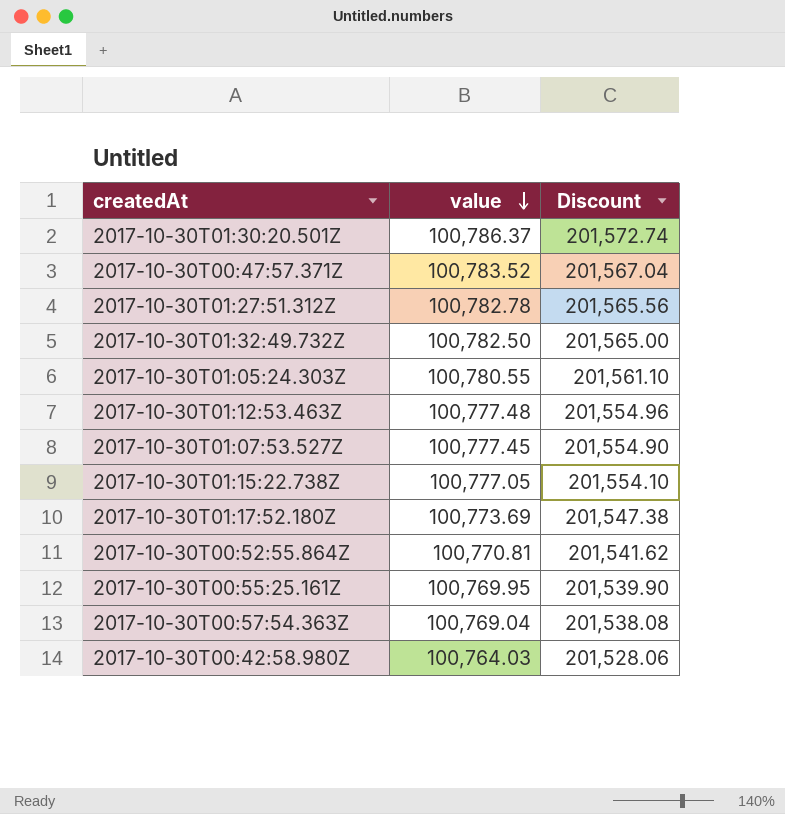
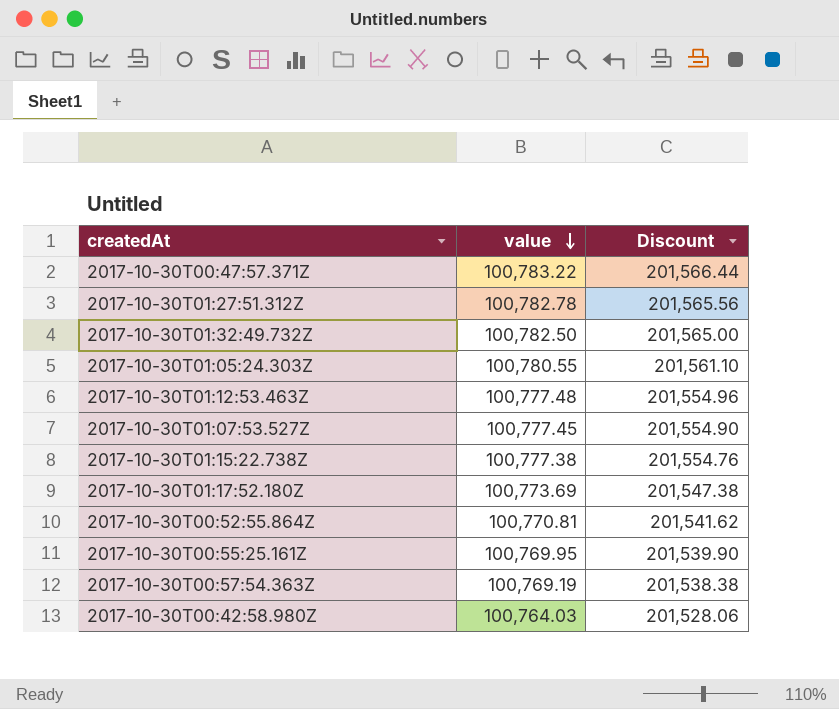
row 2017-10-30T01:30:20.501Z: 100,786.37 | 201,572.74 -> none
2017-10-30T00:47:57.371Z | value: 100,783.52 -> 100,783.22
2017-10-30T00:47:57.371Z | Discount: 201,567.04 -> 201,566.44
2017-10-30T01:15:22.738Z | value: 100,777.05 -> 100,777.38
2017-10-30T01:15:22.738Z | Discount: 201,554.10 -> 201,554.76
2017-10-30T00:57:54.363Z | value: 100,769.04 -> 100,769.19
2017-10-30T00:57:54.363Z | Discount: 201,538.08 -> 201,538.38

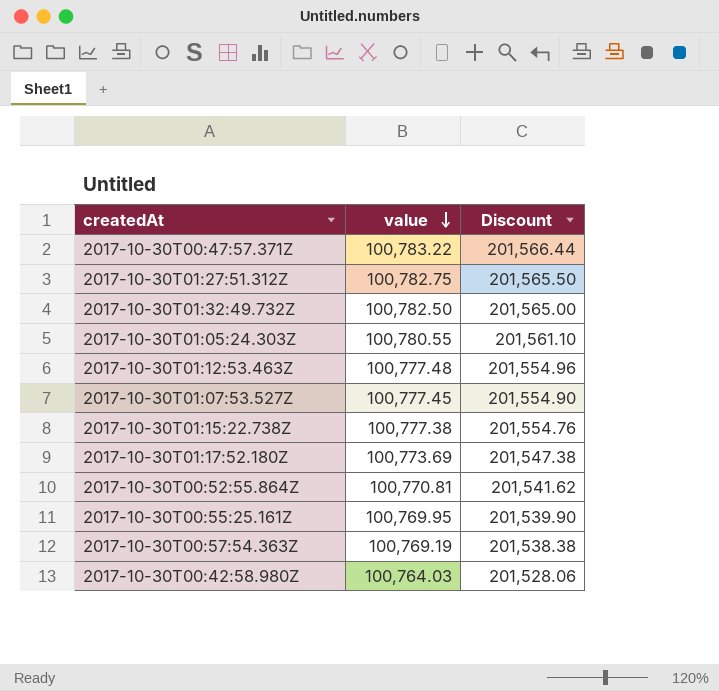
2017-10-30T01:27:51.312Z | value: 100,782.78 -> 100,782.75
2017-10-30T01:27:51.312Z | Discount: 201,565.56 -> 201,565.50

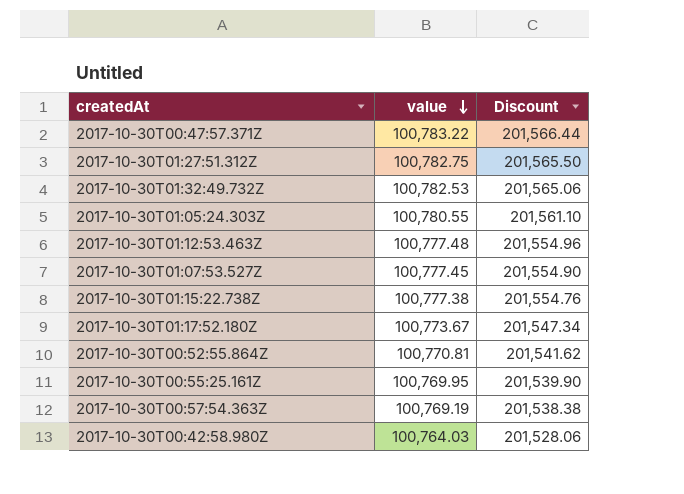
2017-10-30T01:32:49.732Z | value: 100,782.50 -> 100,782.53
2017-10-30T01:32:49.732Z | Discount: 201,565.00 -> 201,565.06
2017-10-30T01:17:52.180Z | value: 100,773.69 -> 100,773.67
2017-10-30T01:17:52.180Z | Discount: 201,547.38 -> 201,547.34

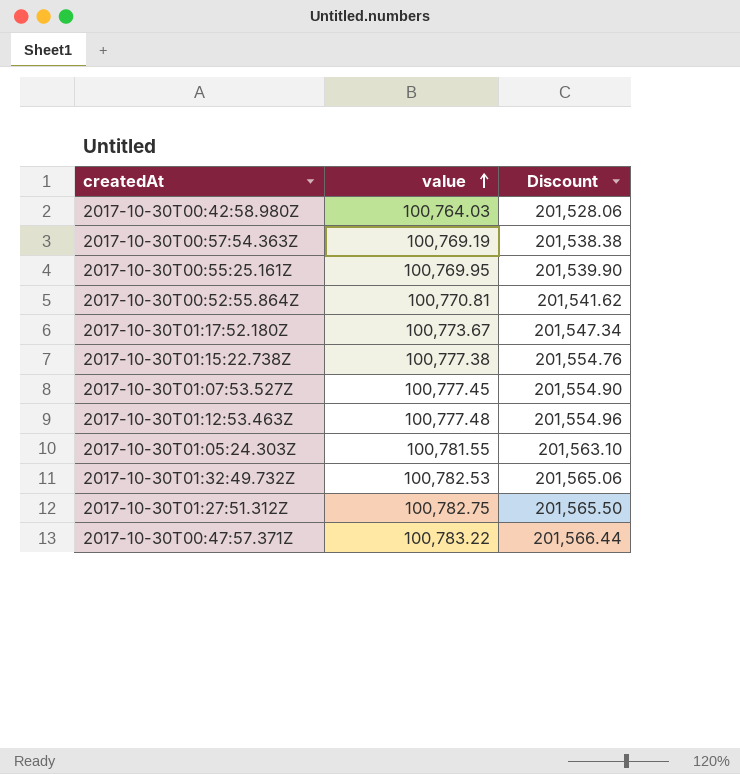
row order: value descending -> value ascending
2017-10-30T01:05:24.303Z | value: 100,780.55 -> 100,781.55
2017-10-30T01:05:24.303Z | Discount: 201,561.10 -> 201,563.10

